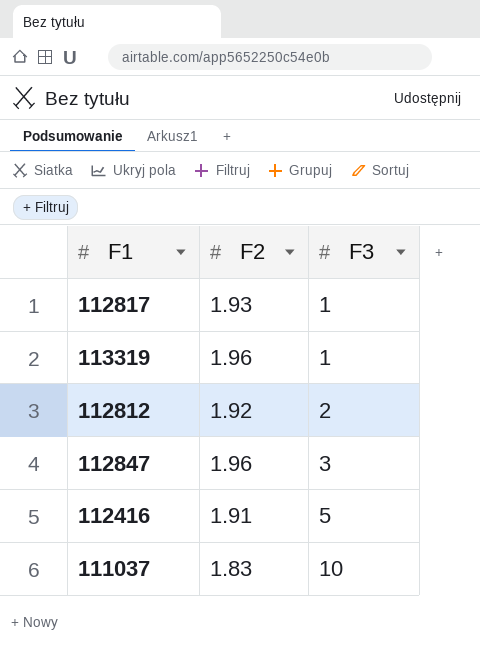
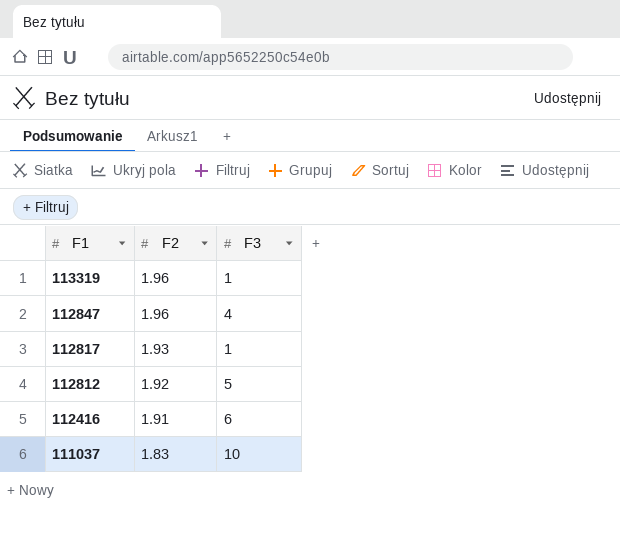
row order: F3 ascending -> F1 descending
112847 | F3: 3 -> 4
112812 | F3: 2 -> 5
112416 | F3: 5 -> 6

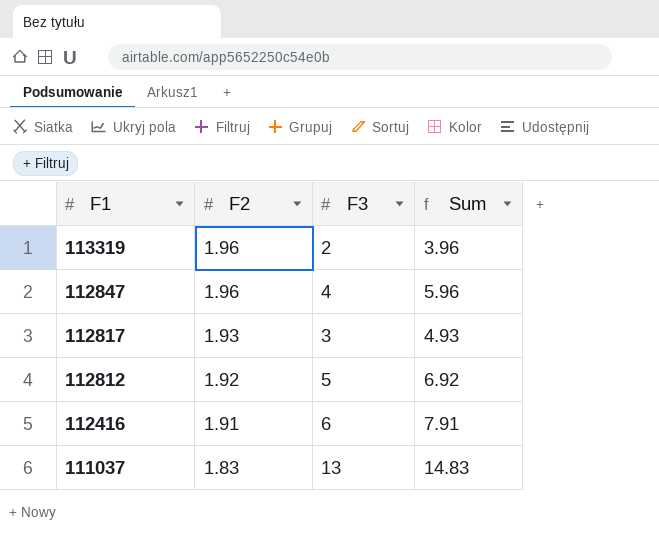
column Sum | formula: none -> [F2] + [F3]
113319 | F3: 1 -> 2
112817 | F3: 1 -> 3
111037 | F3: 10 -> 13

